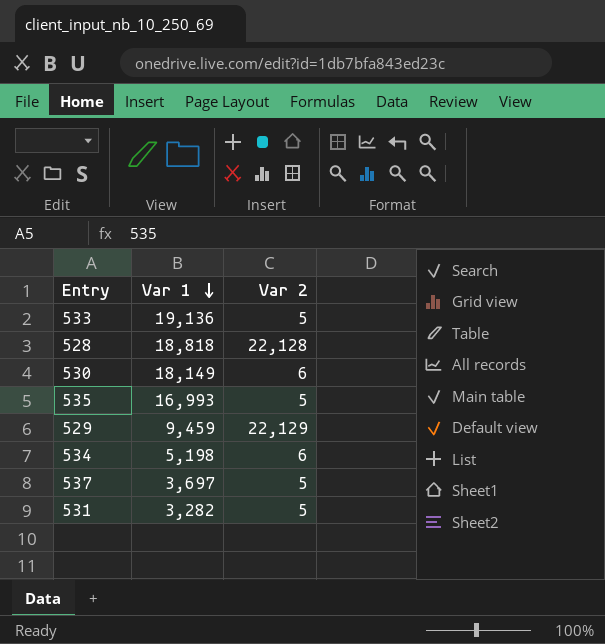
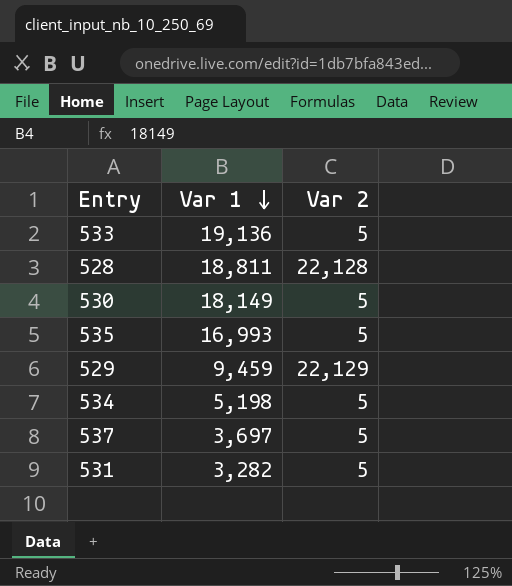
528 | Var 1: 18,818 -> 18,811
530 | Var 2: 6 -> 5
534 | Var 2: 6 -> 5

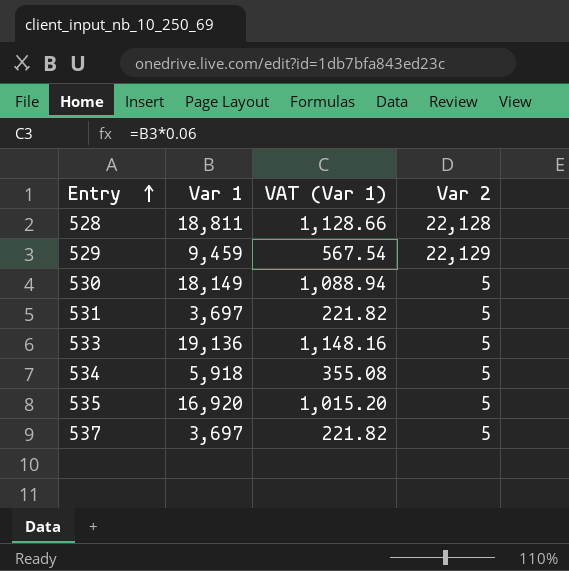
row order: Var 1 descending -> Entry ascending
column VAT (Var 1) | formula: none -> [Var 1] * 0.06
531 | Var 1: 3,282 -> 3,697
534 | Var 1: 5,198 -> 5,918
535 | Var 1: 16,993 -> 16,920

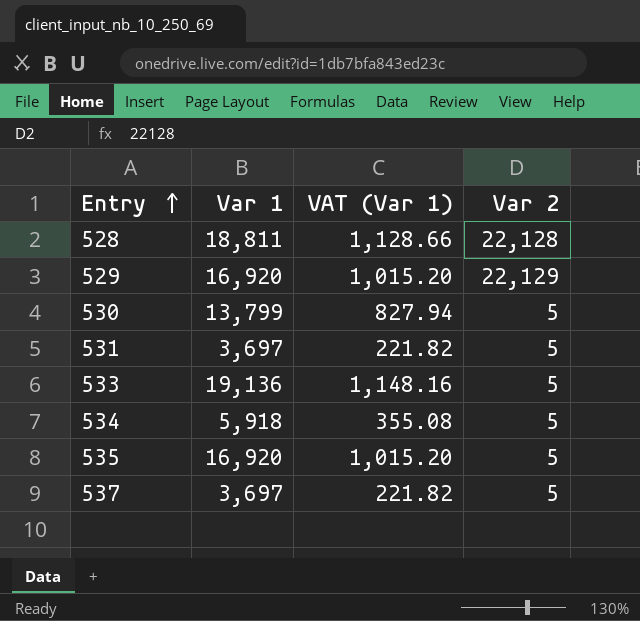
529 | Var 1: 9,459 -> 16,920
529 | VAT (Var 1): 567.54 -> 1,015.20
530 | Var 1: 18,149 -> 13,799
530 | VAT (Var 1): 1,088.94 -> 827.94

